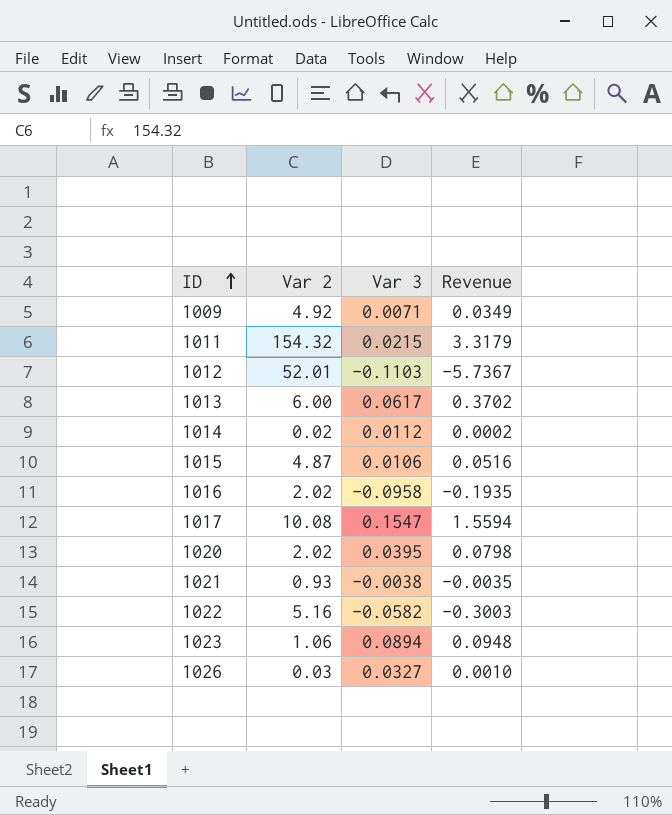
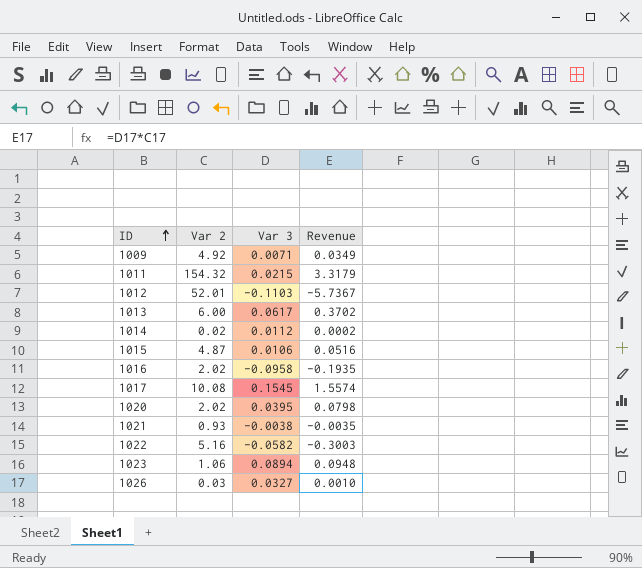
1017 | Var 3: 0.1547 -> 0.1545
1017 | Revenue: 1.5594 -> 1.5574

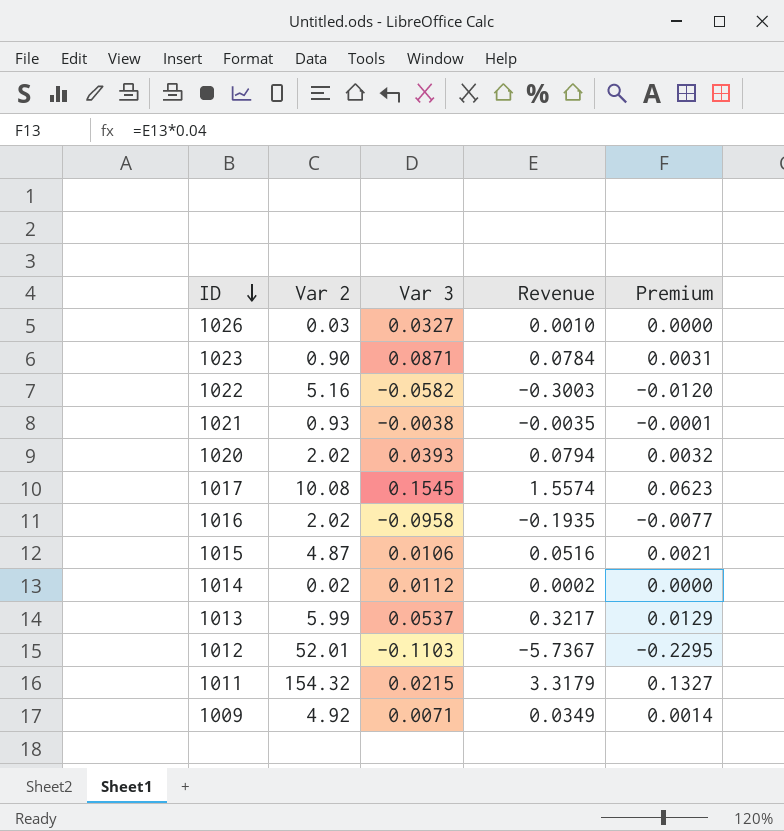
row order: ID ascending -> ID descending
column Premium | formula: none -> [Revenue] * 0.04
1023 | Var 2: 1.06 -> 0.90
1023 | Var 3: 0.0894 -> 0.0871
1023 | Revenue: 0.0948 -> 0.0784
1020 | Var 3: 0.0395 -> 0.0393
1020 | Revenue: 0.0798 -> 0.0794
1013 | Var 2: 6.00 -> 5.99
1013 | Var 3: 0.0617 -> 0.0537
1013 | Revenue: 0.3702 -> 0.3217

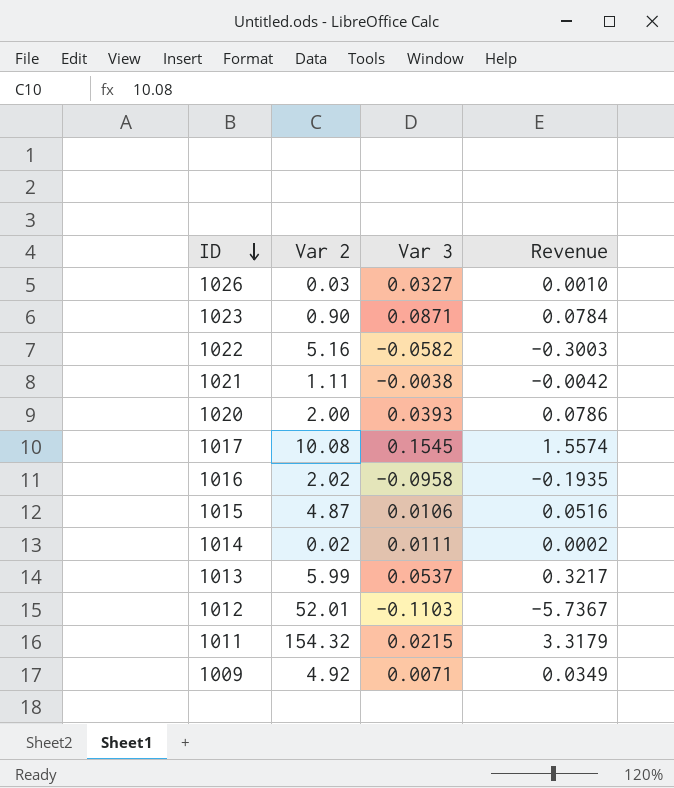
column Premium | formula: [Revenue] * 0.04 -> none
1021 | Var 2: 0.93 -> 1.11
1021 | Revenue: -0.0035 -> -0.0042
1020 | Var 2: 2.02 -> 2.00
1020 | Revenue: 0.0794 -> 0.0786
1014 | Var 3: 0.0112 -> 0.0111

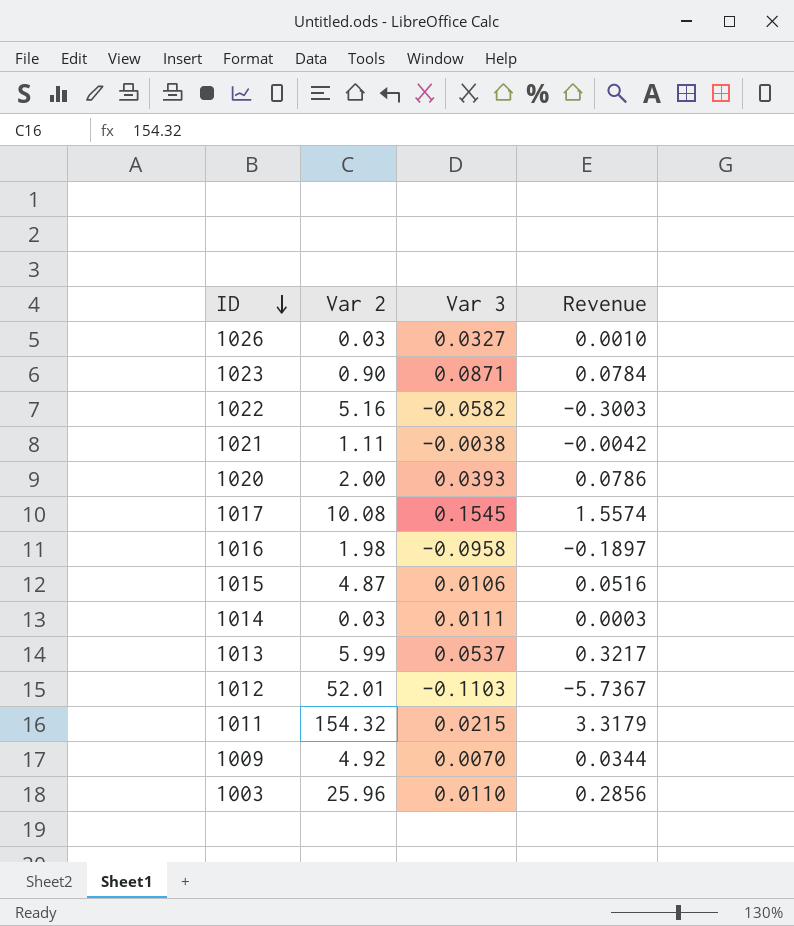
1016 | Var 2: 2.02 -> 1.98
1016 | Revenue: -0.1935 -> -0.1897
1014 | Var 2: 0.02 -> 0.03
1014 | Revenue: 0.0002 -> 0.0003
1009 | Var 3: 0.0071 -> 0.0070
1009 | Revenue: 0.0349 -> 0.0344
row 1003: none -> 25.96 | 0.0110 | 0.2856

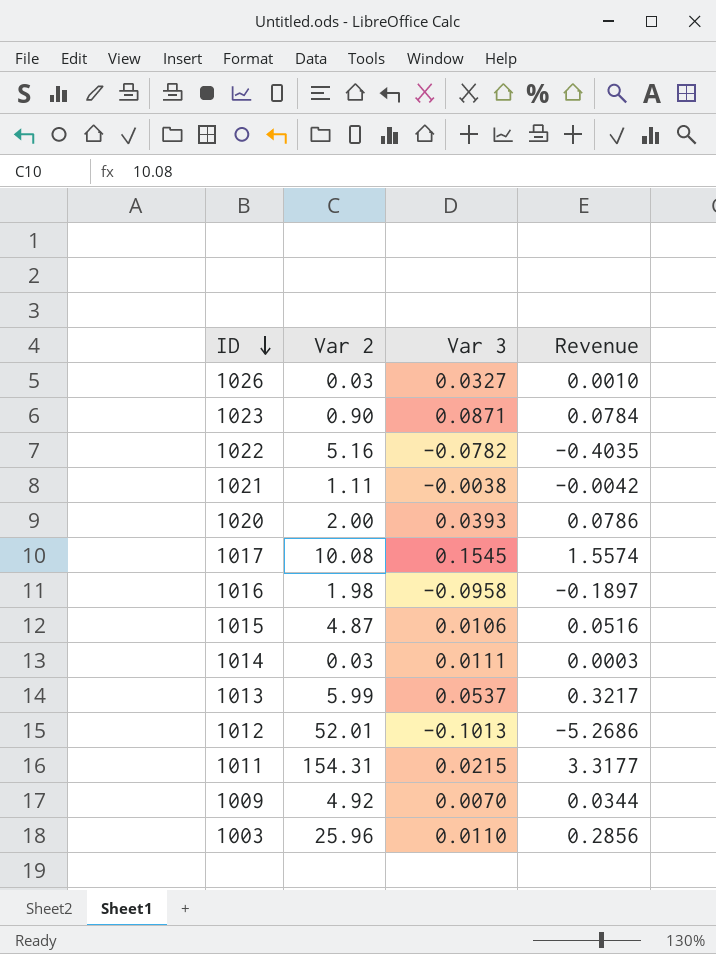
1022 | Var 3: -0.0582 -> -0.0782
1022 | Revenue: -0.3003 -> -0.4035
1012 | Var 3: -0.1103 -> -0.1013
1012 | Revenue: -5.7367 -> -5.2686
1011 | Var 2: 154.32 -> 154.31
1011 | Revenue: 3.3179 -> 3.3177

